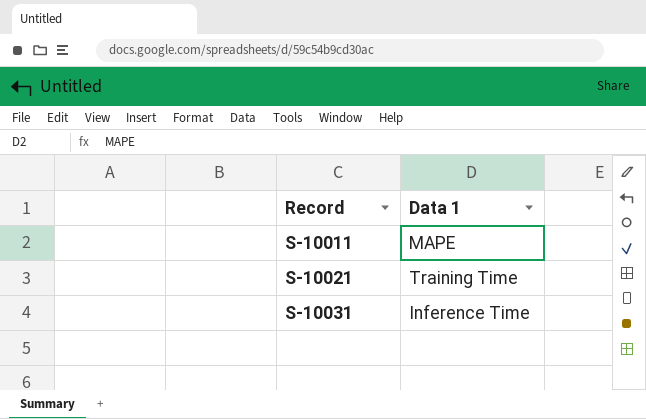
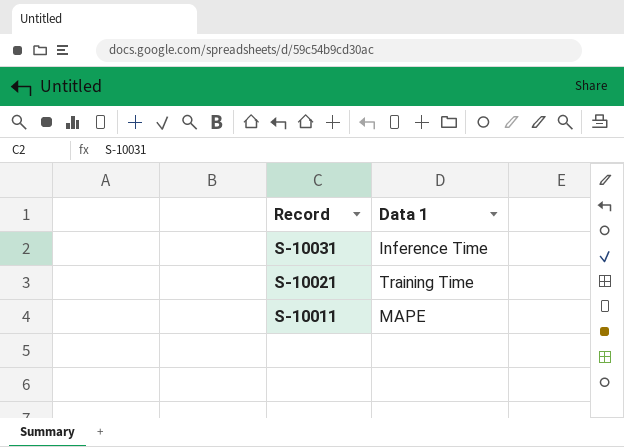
row order: Record ascending -> Record descending

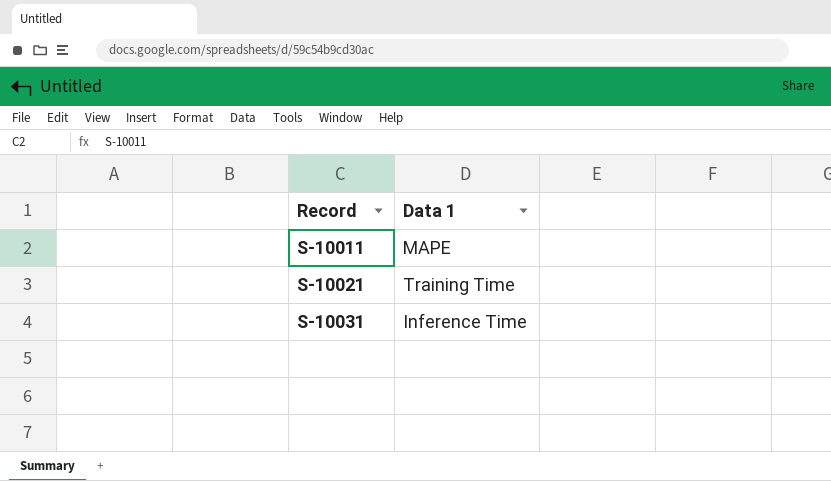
row order: Record descending -> Record ascending

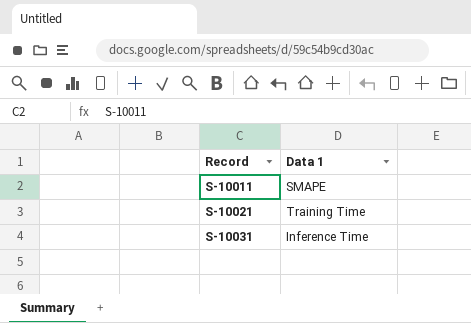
S-10011 | Data 1: MAPE -> SMAPE

